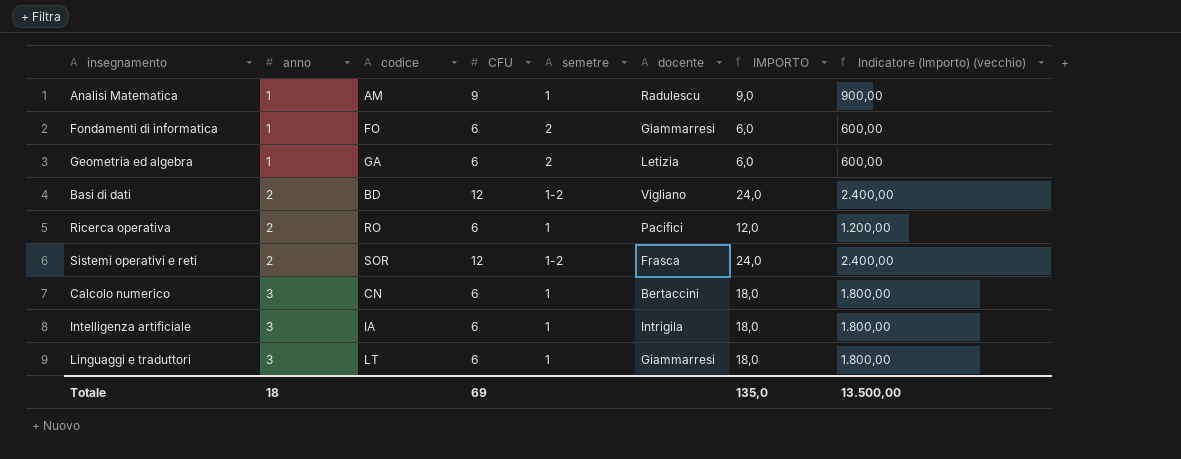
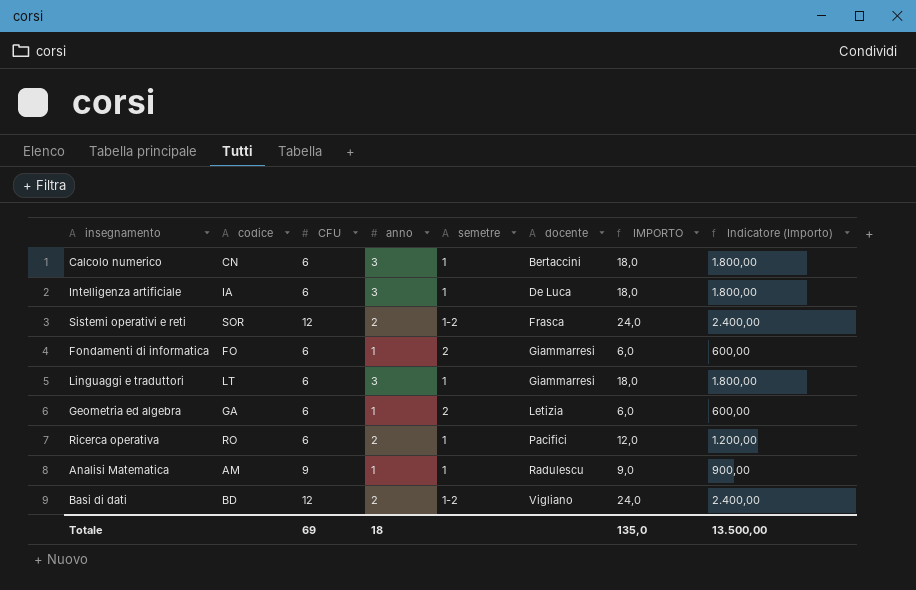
row order: anno ascending -> docente ascending
column anno | position: 2 -> 4
column name: Indicatore (Importo) (vecchio) -> Indicatore (Importo)
Intelligenza artificiale | docente: Intrigila -> De Luca

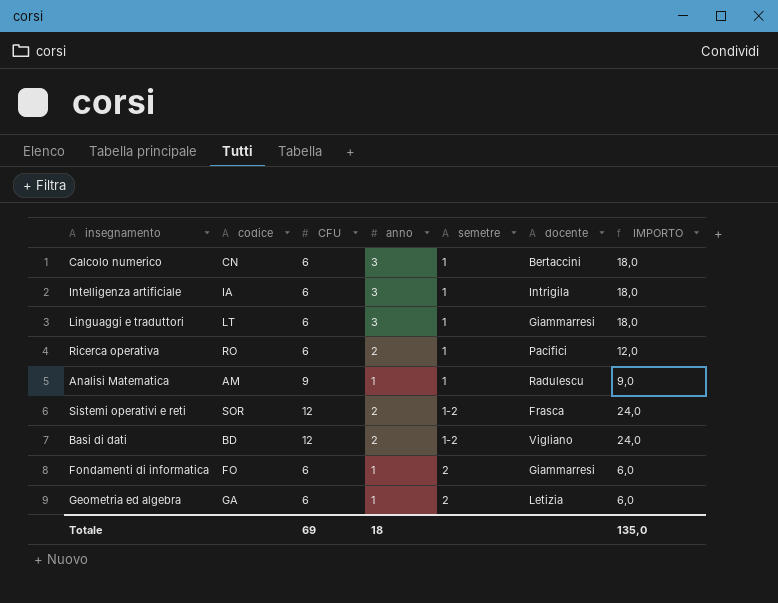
row order: docente ascending -> semetre ascending
column Indicatore (Importo) | formula: [IMPORTO] * 100 -> none
Intelligenza artificiale | docente: De Luca -> Intrigila

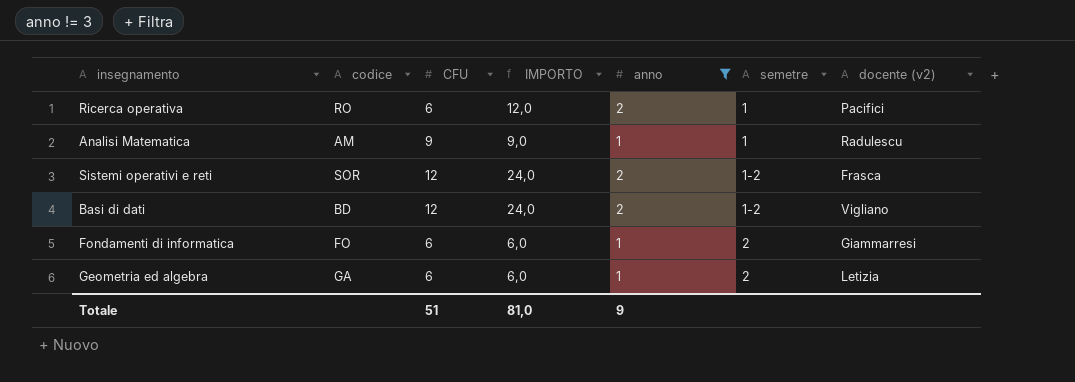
filter: none -> anno != 3
column IMPORTO | position: 7 -> 4
column name: docente -> docente (v2)
Totale | CFU: 69 -> 51
Totale | IMPORTO: 135,0 -> 81,0
Totale | anno: 18 -> 9

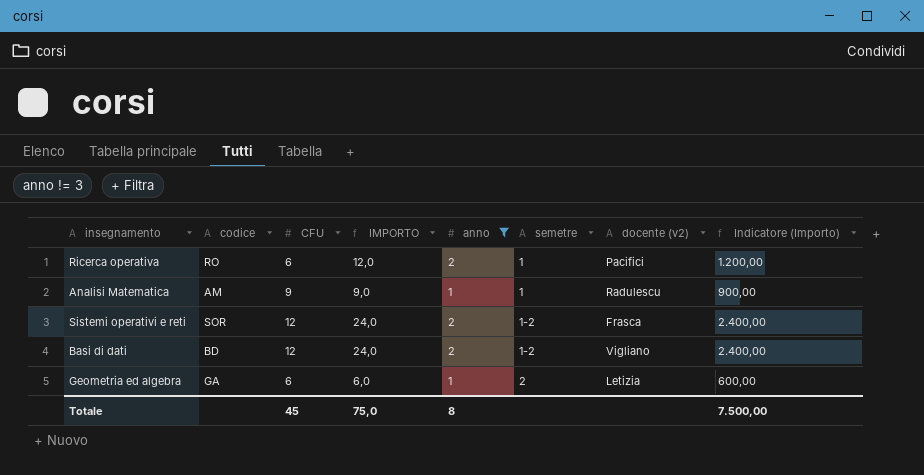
column Indicatore (Importo) | formula: none -> [IMPORTO] * 100
row Fondamenti di informatica: FO | 6 | 6,0 | 1 | 2 | Giammarresi -> none
Totale | CFU: 51 -> 45
Totale | IMPORTO: 81,0 -> 75,0
Totale | anno: 9 -> 8

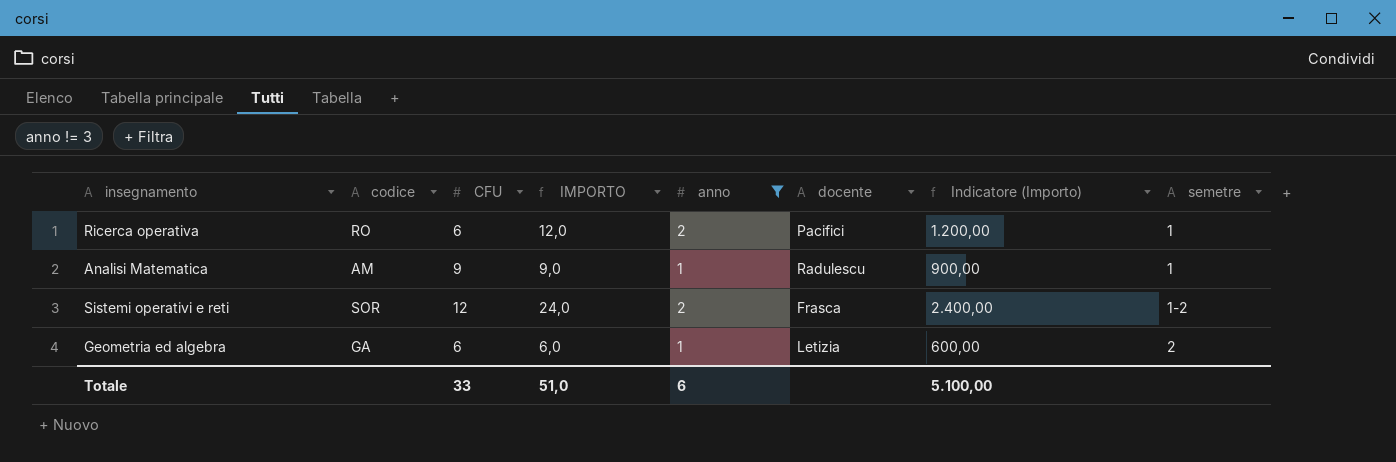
column name: docente (v2) -> docente
column semetre | position: 6 -> 8
row Basi di dati: BD | 12 | 24,0 | 2 | 1-2 | Vigliano | 2.400,00 -> none
Totale | CFU: 45 -> 33
Totale | IMPORTO: 75,0 -> 51,0
Totale | anno: 8 -> 6
Totale | Indicatore (Importo): 7.500,00 -> 5.100,00

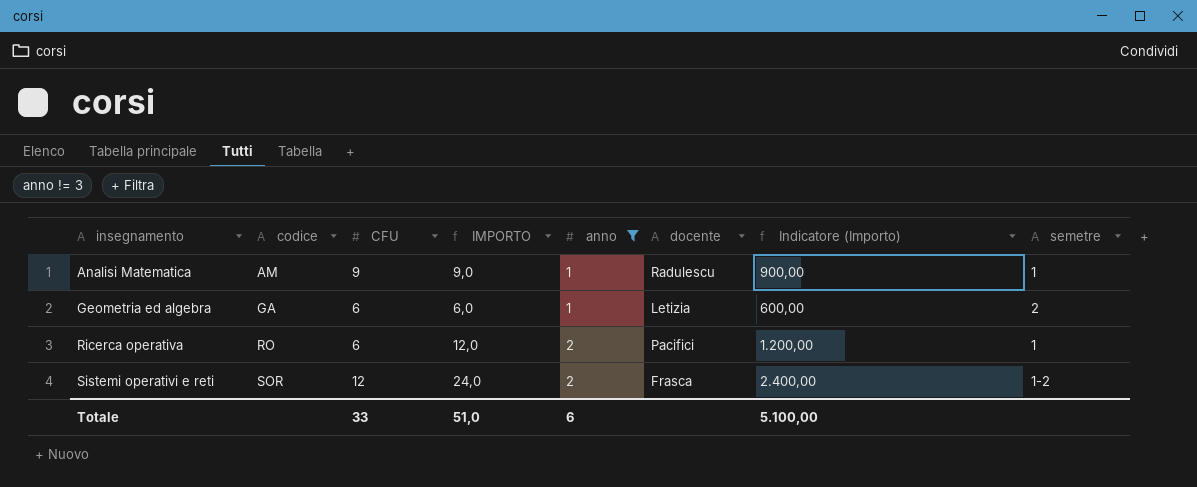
row order: semetre ascending -> insegnamento ascending

